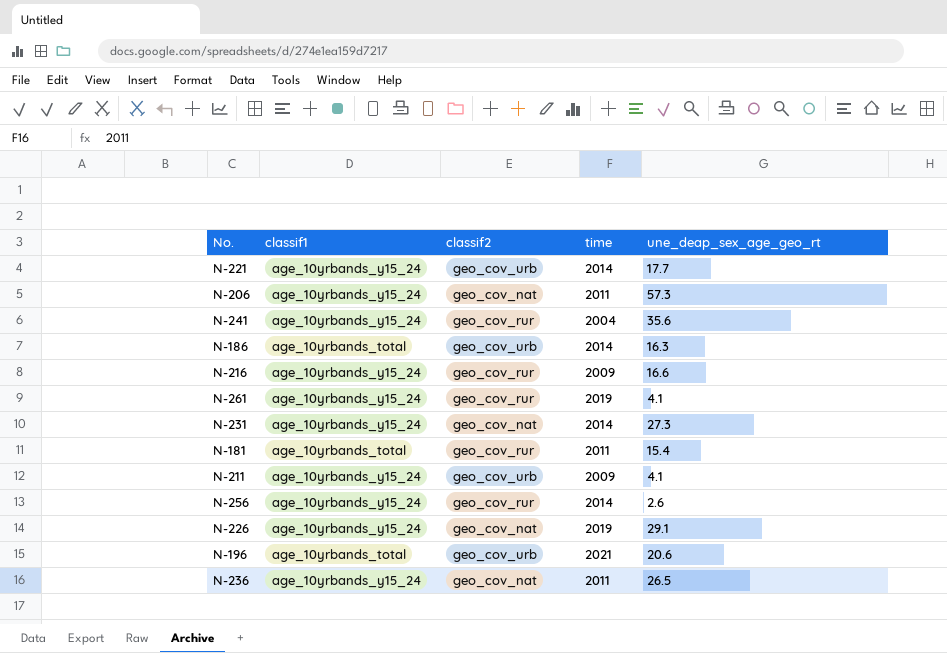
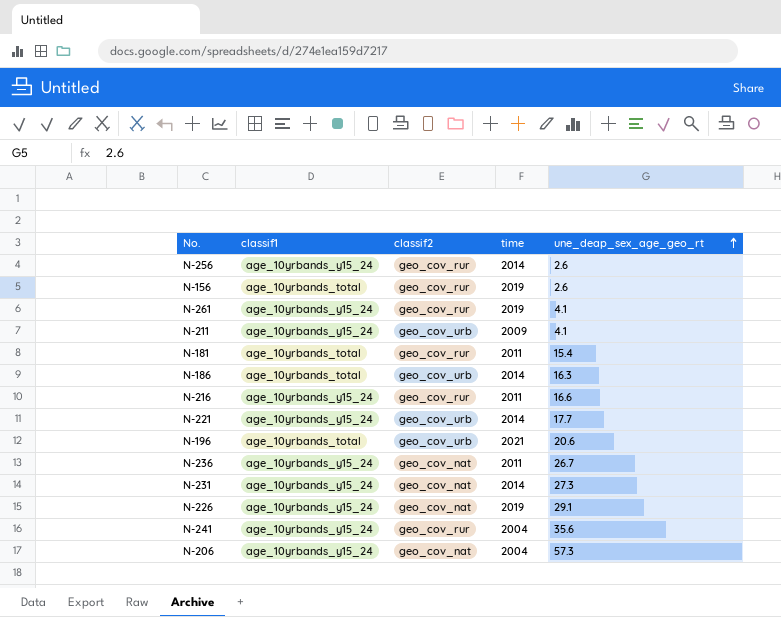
row order: none -> une_deap_sex_age_geo_rt ascending
row N-156: none -> age_10yrbands_total | geo_cov_rur | 2019 | 2.6
N-216 | time: 2009 -> 2011
N-236 | une_deap_sex_age_geo_rt: 26.5 -> 26.7
N-206 | time: 2011 -> 2004

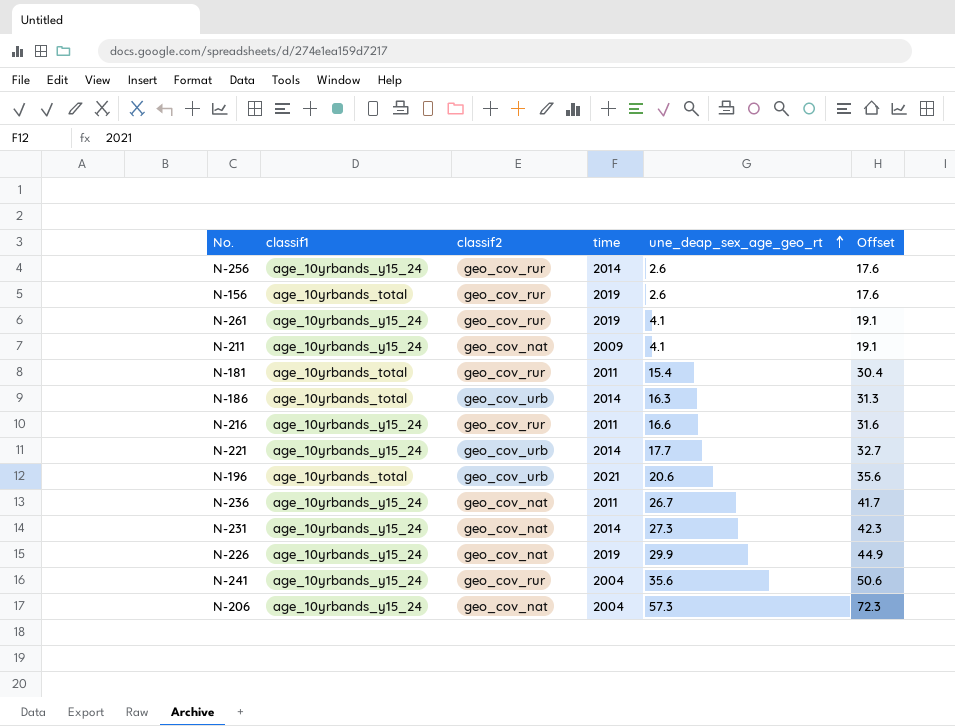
column Offset | formula: none -> [une_deap_sex_age_geo_rt] + 15
N-211 | classif2: geo_cov_urb -> geo_cov_nat
N-226 | une_deap_sex_age_geo_rt: 29.1 -> 29.9

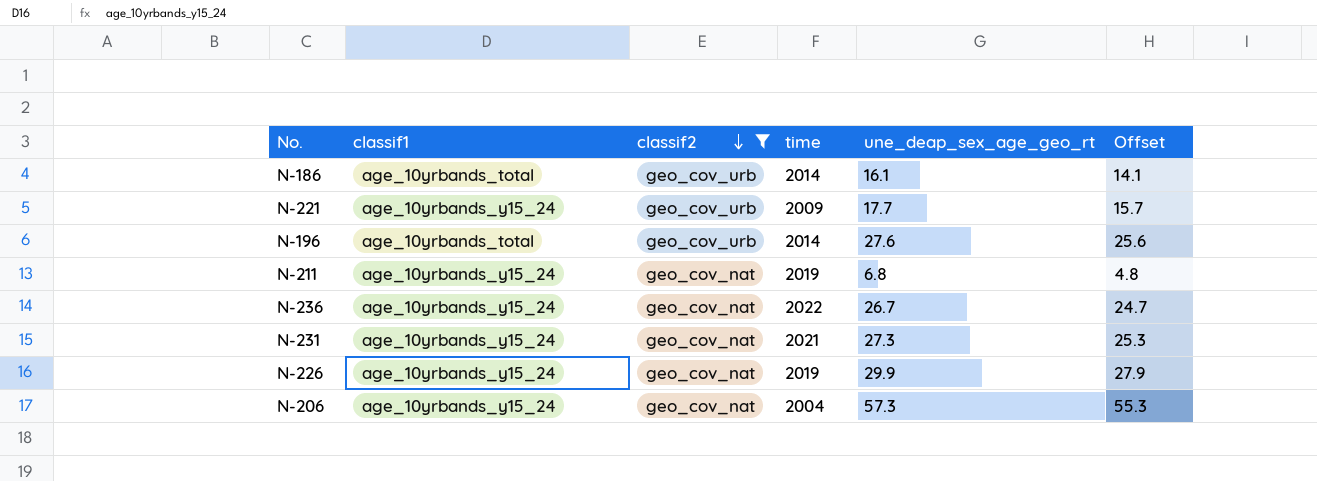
filter: none -> classif2 != geo_cov_rur
row order: une_deap_sex_age_geo_rt ascending -> classif2 descending
column Offset | formula: [une_deap_sex_age_geo_rt] + 15 -> [une_deap_sex_age_geo_rt] - 2
N-186 | une_deap_sex_age_geo_rt: 16.3 -> 16.1
N-221 | time: 2014 -> 2009
N-196 | time: 2021 -> 2014
N-196 | une_deap_sex_age_geo_rt: 20.6 -> 27.6
N-211 | time: 2009 -> 2019
N-211 | une_deap_sex_age_geo_rt: 4.1 -> 6.8
N-236 | time: 2011 -> 2022
N-231 | time: 2014 -> 2021

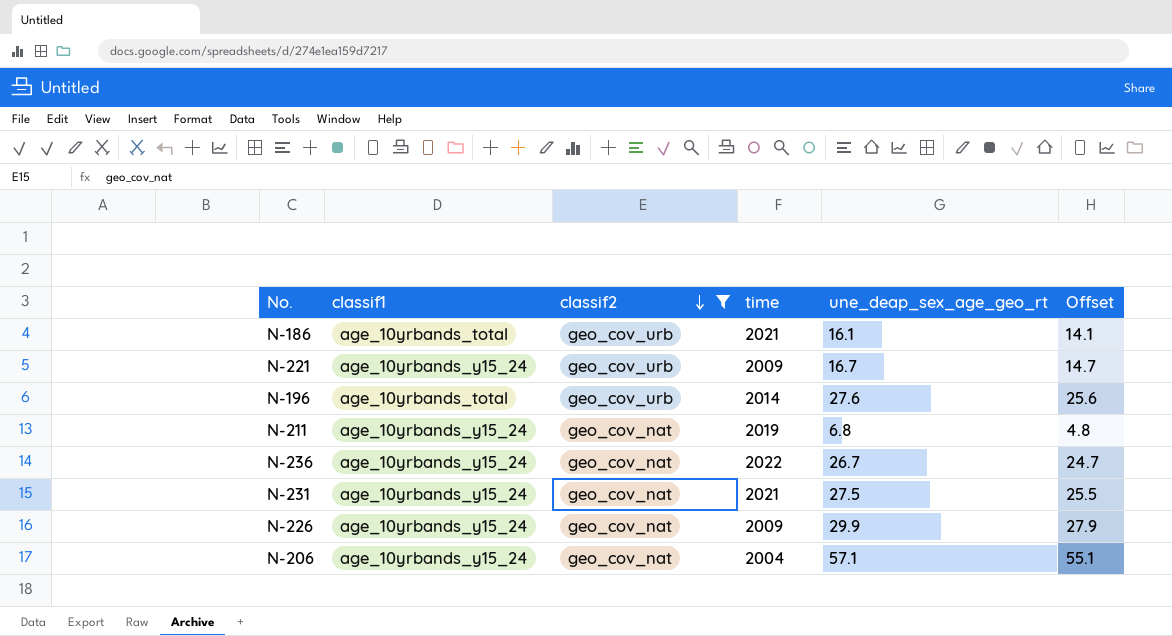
N-186 | time: 2014 -> 2021
N-221 | une_deap_sex_age_geo_rt: 17.7 -> 16.7
N-221 | Offset: 15.7 -> 14.7
N-231 | une_deap_sex_age_geo_rt: 27.3 -> 27.5
N-231 | Offset: 25.3 -> 25.5
N-226 | time: 2019 -> 2009
N-206 | une_deap_sex_age_geo_rt: 57.3 -> 57.1
N-206 | Offset: 55.3 -> 55.1

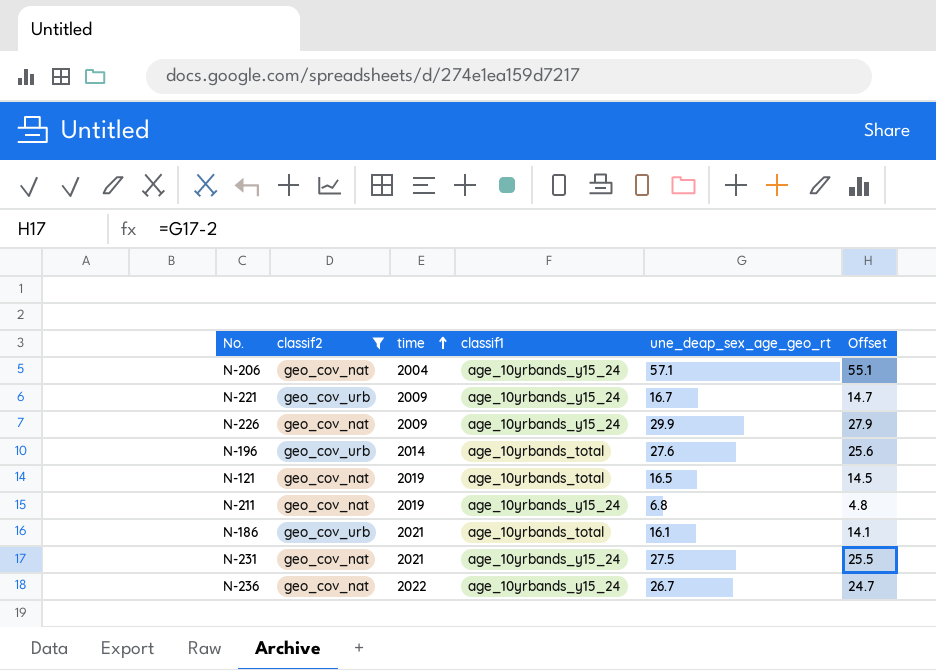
row order: classif2 descending -> time ascending
column classif1 | position: 2 -> 4
row N-121: none -> geo_cov_nat | 2019 | age_10yrbands_total | 16.5 | 14.5

